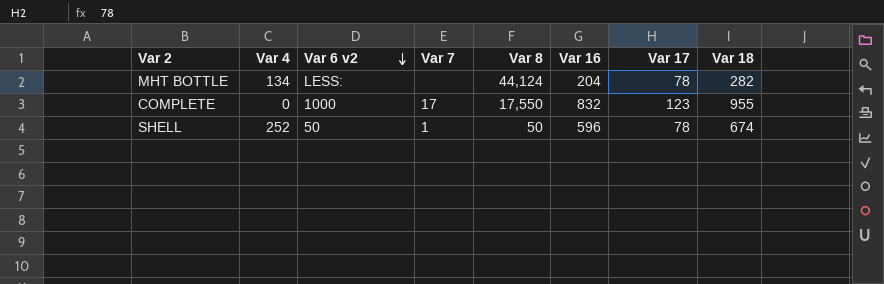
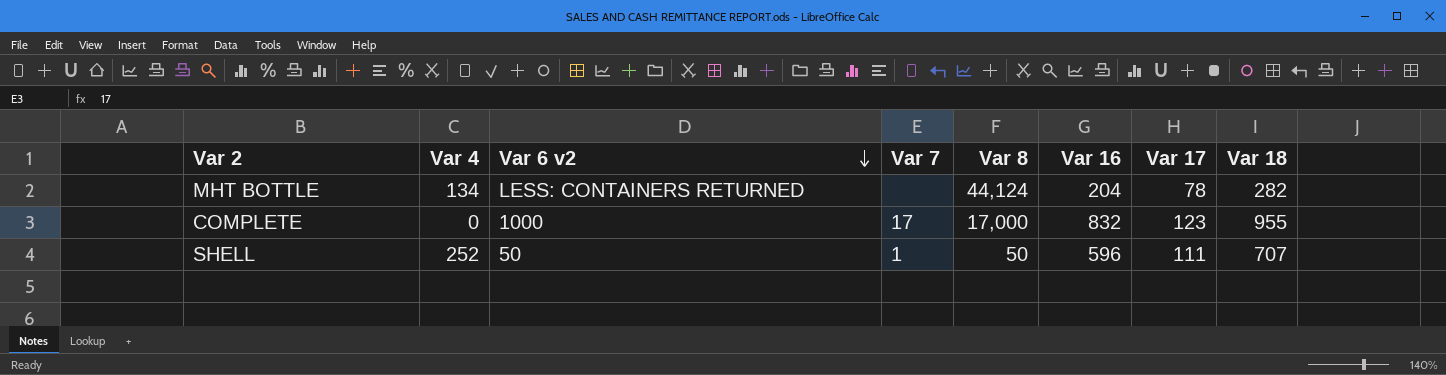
MHT BOTTLE | Var 6 v2: LESS: -> LESS: CONTAINERS RETURNED
COMPLETE | Var 8: 17,550 -> 17,000
SHELL | Var 17: 78 -> 111
SHELL | Var 18: 674 -> 707

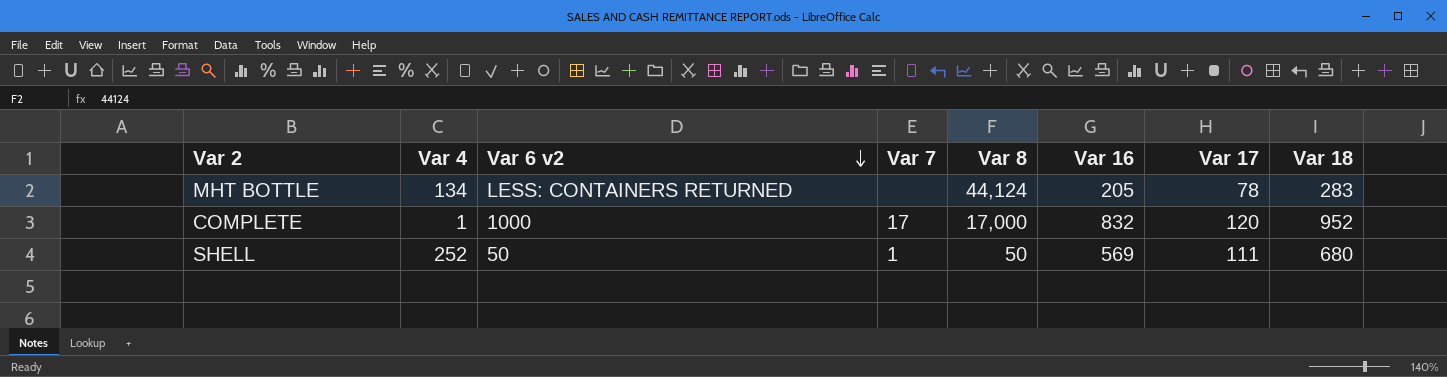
MHT BOTTLE | Var 16: 204 -> 205
MHT BOTTLE | Var 18: 282 -> 283
COMPLETE | Var 4: 0 -> 1
COMPLETE | Var 17: 123 -> 120
COMPLETE | Var 18: 955 -> 952
SHELL | Var 16: 596 -> 569
SHELL | Var 18: 707 -> 680

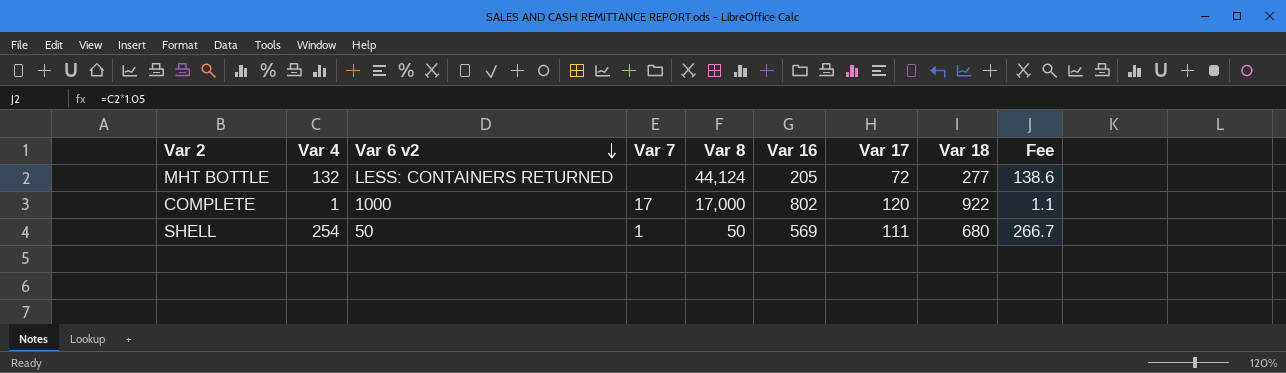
column Fee | formula: none -> [Var 4] * 1.05
MHT BOTTLE | Var 4: 134 -> 132
MHT BOTTLE | Var 17: 78 -> 72
MHT BOTTLE | Var 18: 283 -> 277
COMPLETE | Var 16: 832 -> 802
COMPLETE | Var 18: 952 -> 922
SHELL | Var 4: 252 -> 254

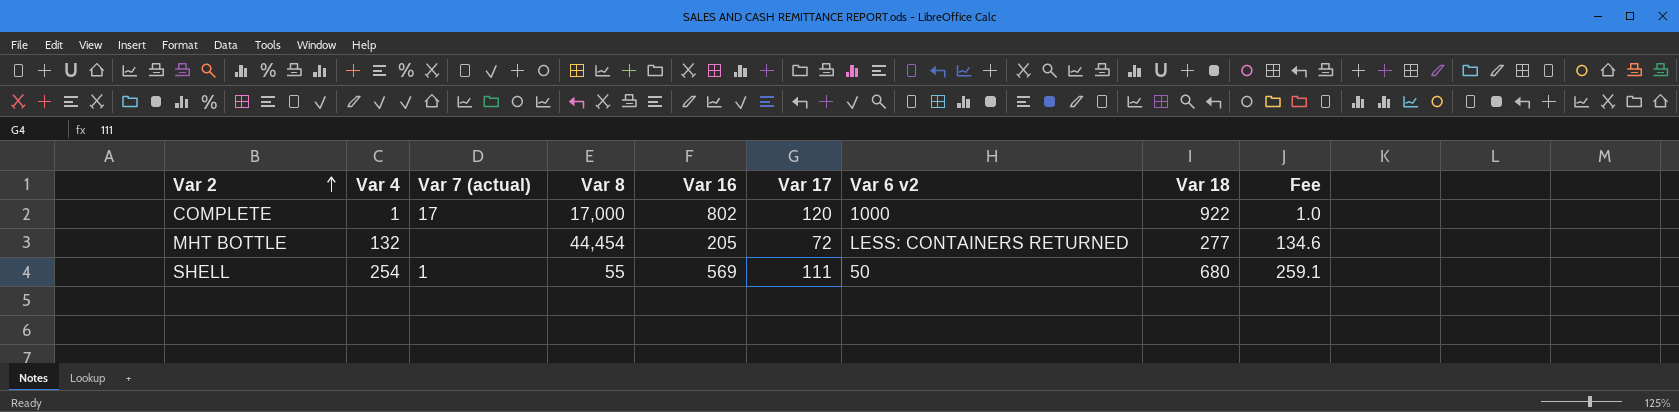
row order: Var 6 v2 descending -> Var 2 ascending
column name: Var 7 -> Var 7 (actual)
column Var 6 v2 | position: 3 -> 7
column Fee | formula: [Var 4] * 1.05 -> [Var 4] * 1.02
MHT BOTTLE | Var 8: 44,124 -> 44,454
SHELL | Var 8: 50 -> 55

